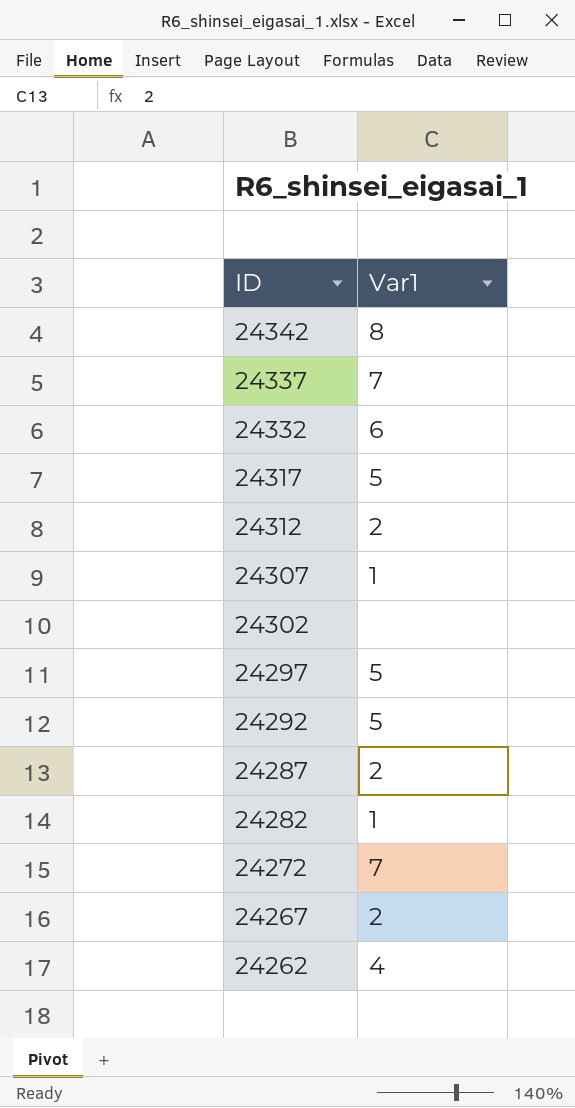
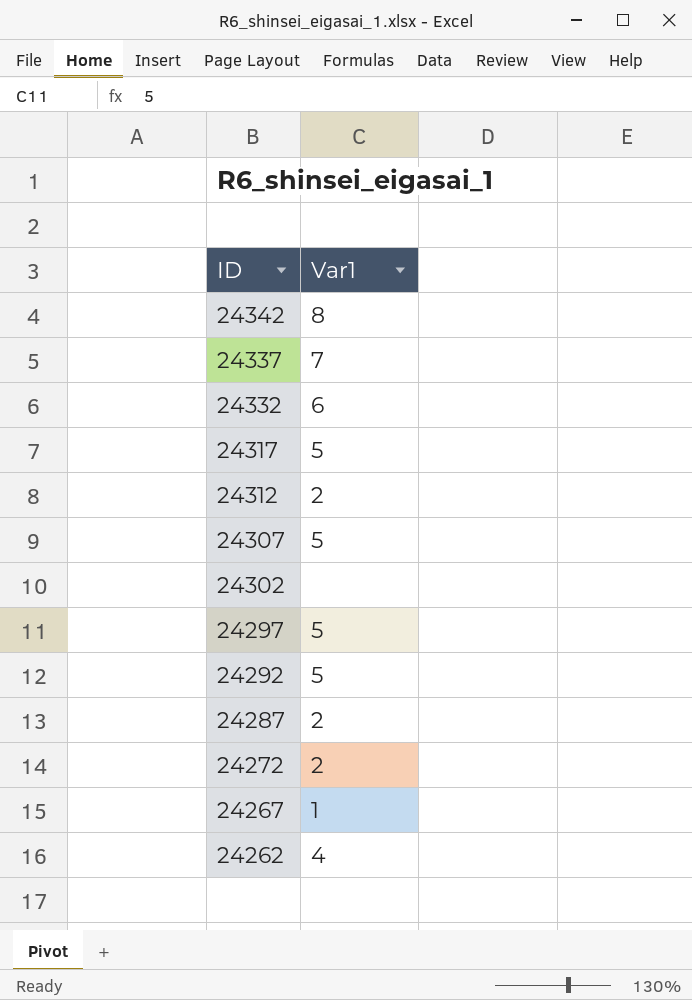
row 24282: 1 -> none
24307 | Var1: 1 -> 5
24272 | Var1: 7 -> 2
24267 | Var1: 2 -> 1

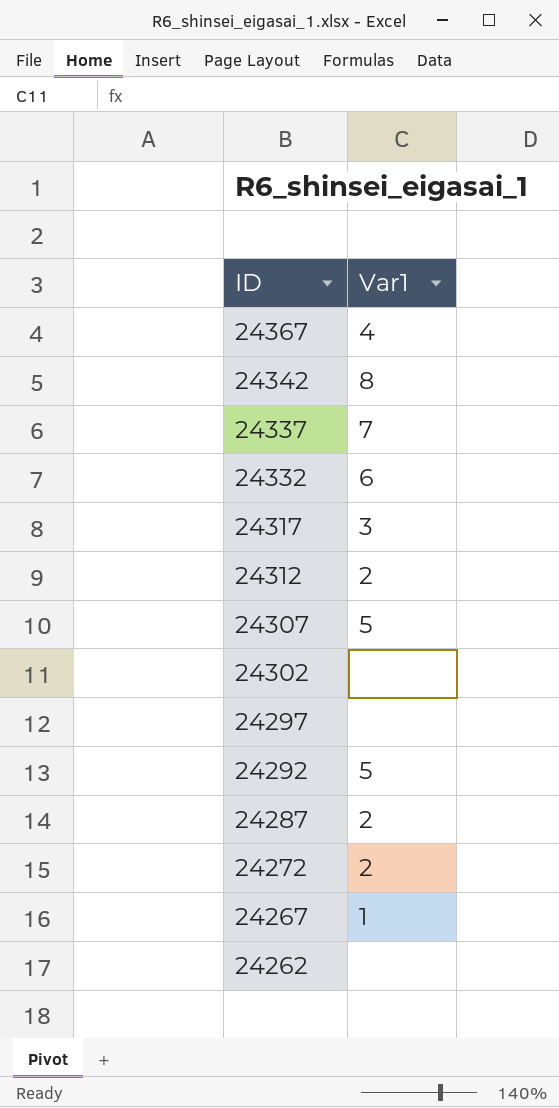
row 24367: none -> 4
24317 | Var1: 5 -> 3
24297 | Var1: 5 -> none
24262 | Var1: 4 -> none

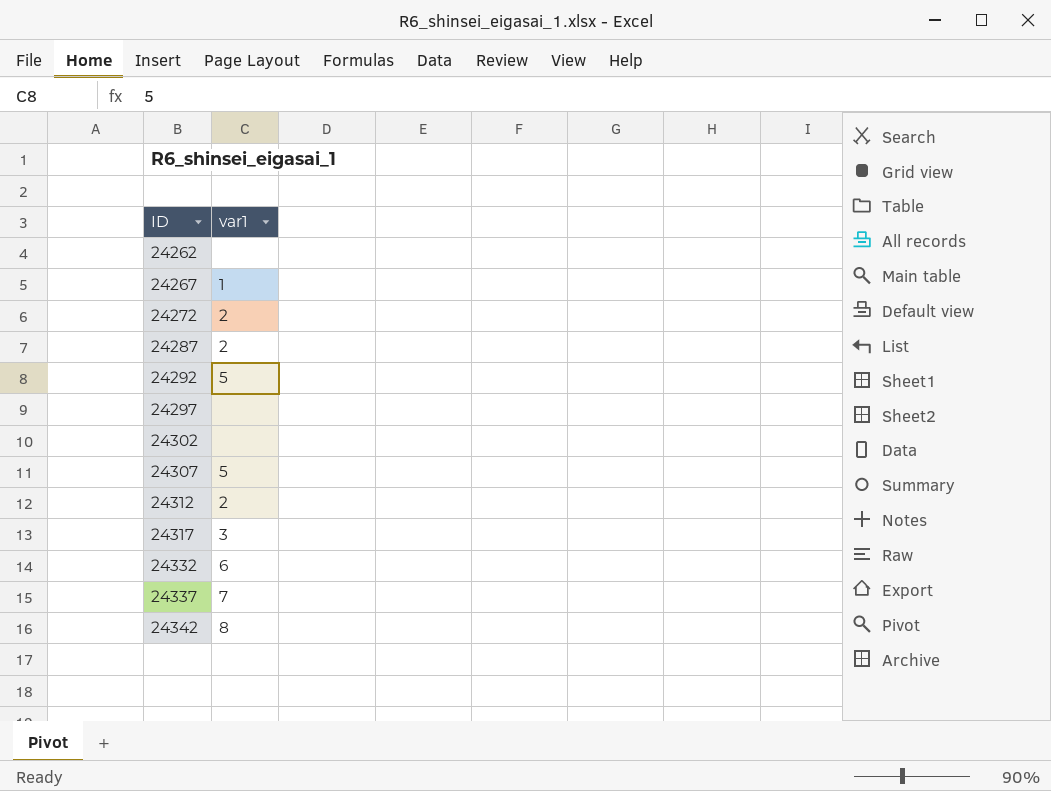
row order: ID descending -> ID ascending
column name: Var1 -> var1
row 24367: 4 -> none

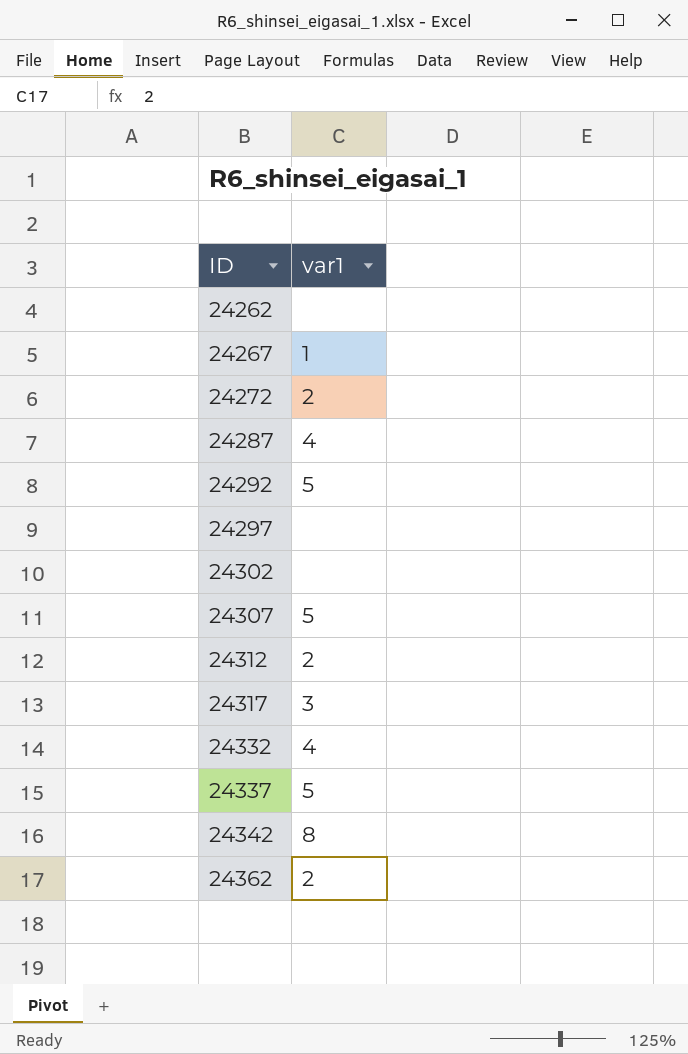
24287 | var1: 2 -> 4
24332 | var1: 6 -> 4
24337 | var1: 7 -> 5
row 24362: none -> 2

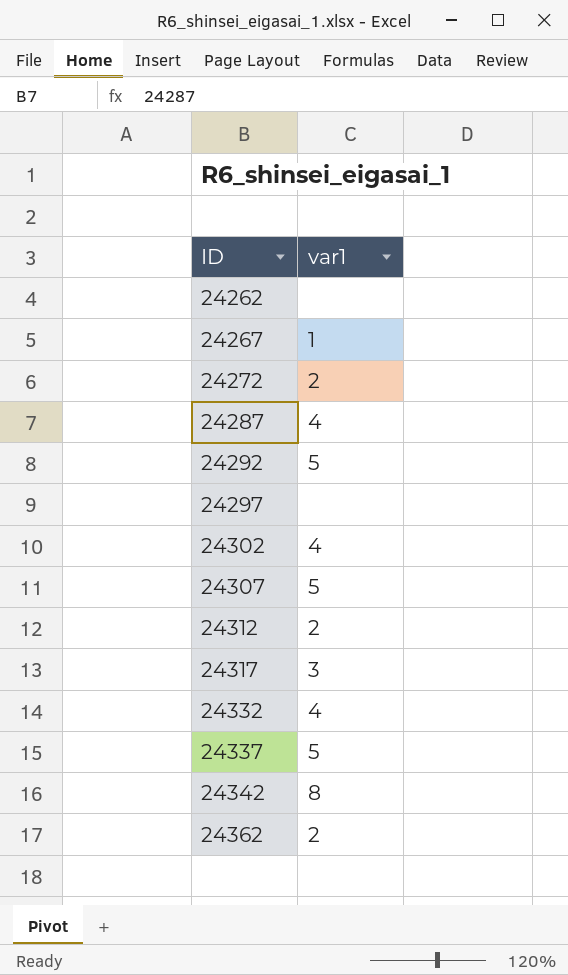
24302 | var1: none -> 4

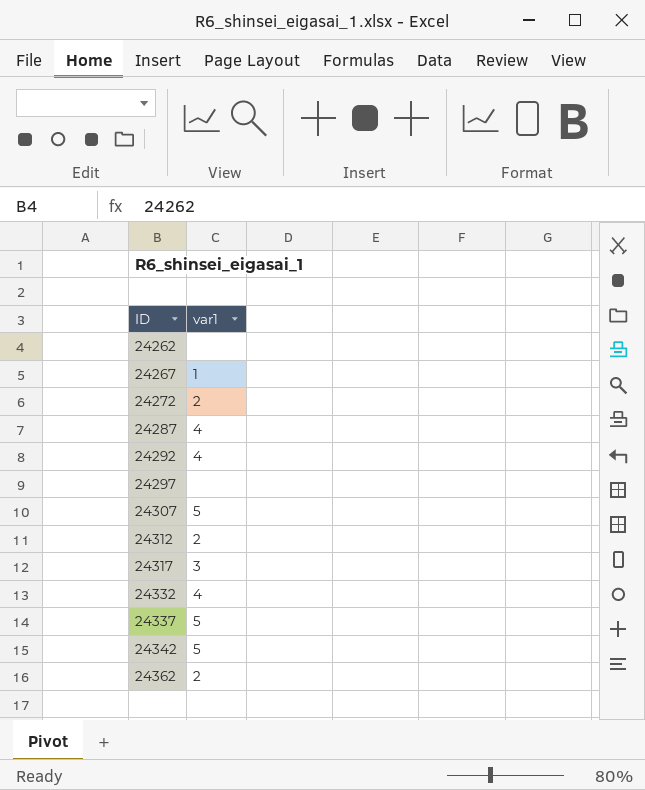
row 24302: 4 -> none
24292 | var1: 5 -> 4
24342 | var1: 8 -> 5

